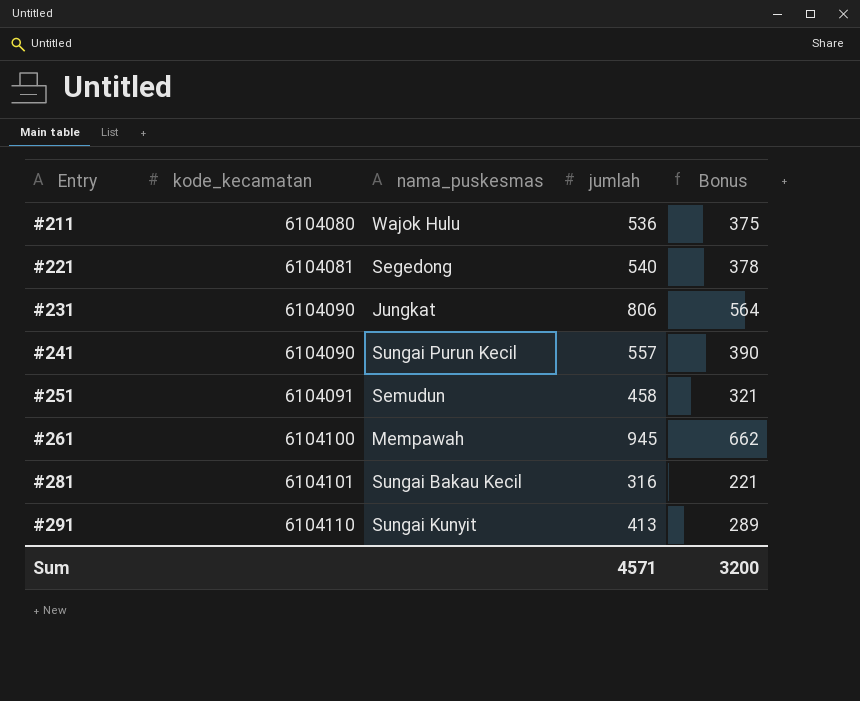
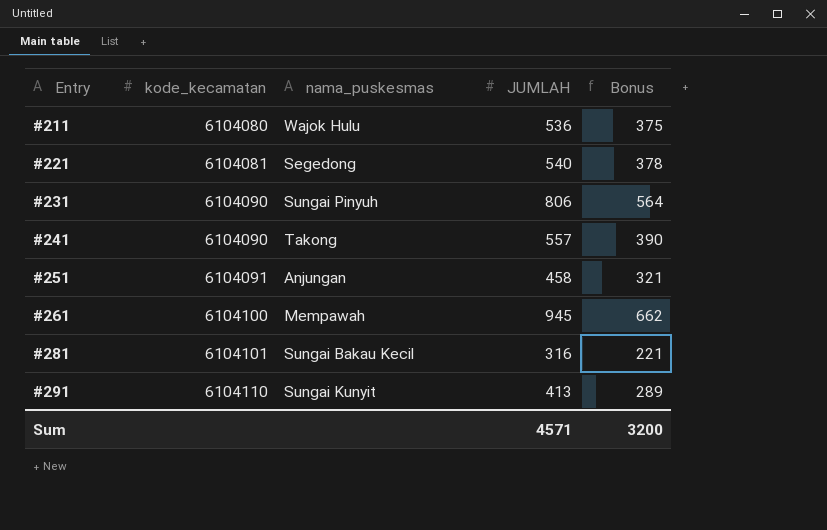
column name: jumlah -> JUMLAH
#231 | nama_puskesmas: Jungkat -> Sungai Pinyuh
#241 | nama_puskesmas: Sungai Purun Kecil -> Takong
#251 | nama_puskesmas: Semudun -> Anjungan

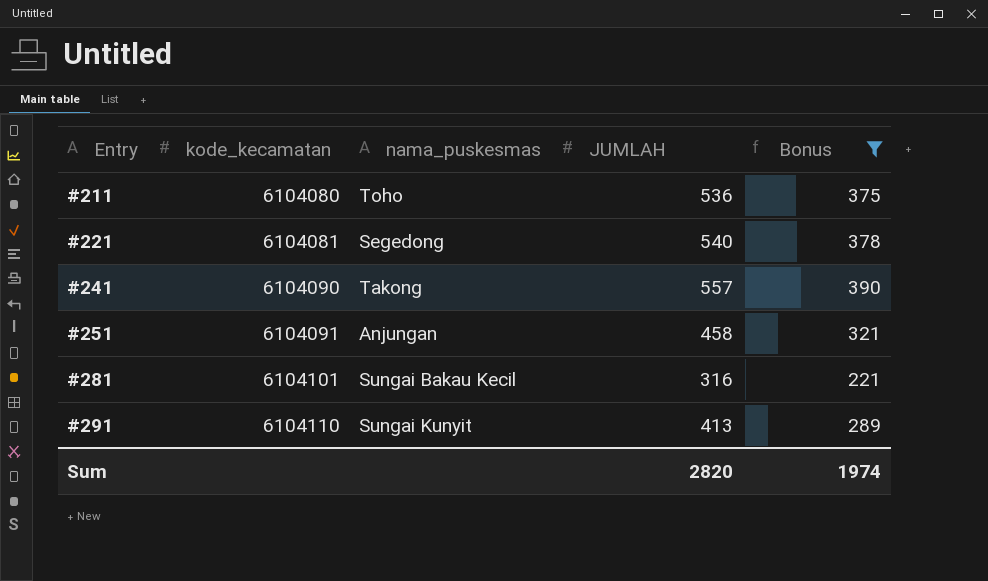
filter: none -> Bonus <= 390
#211 | nama_puskesmas: Wajok Hulu -> Toho
Sum | JUMLAH: 4571 -> 2820
Sum | Bonus: 3200 -> 1974

